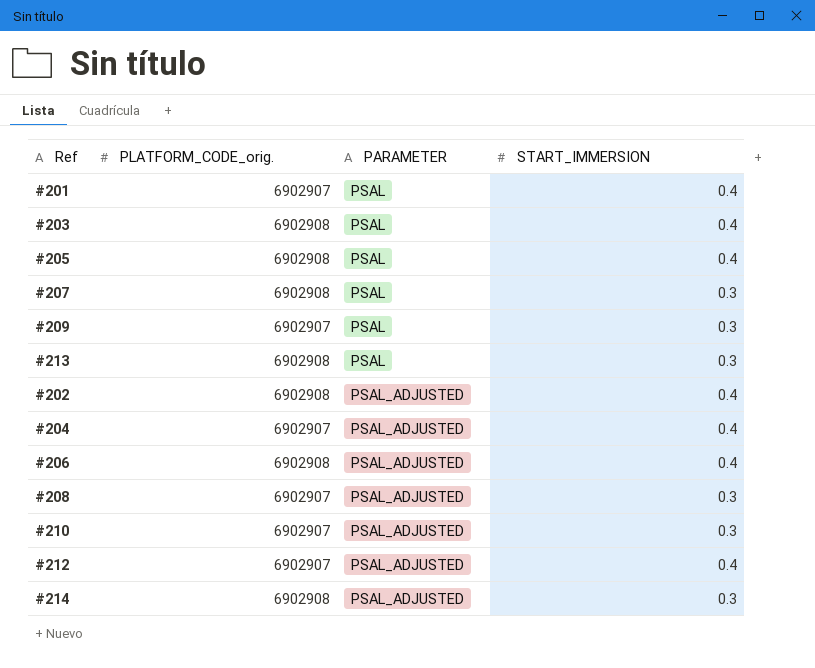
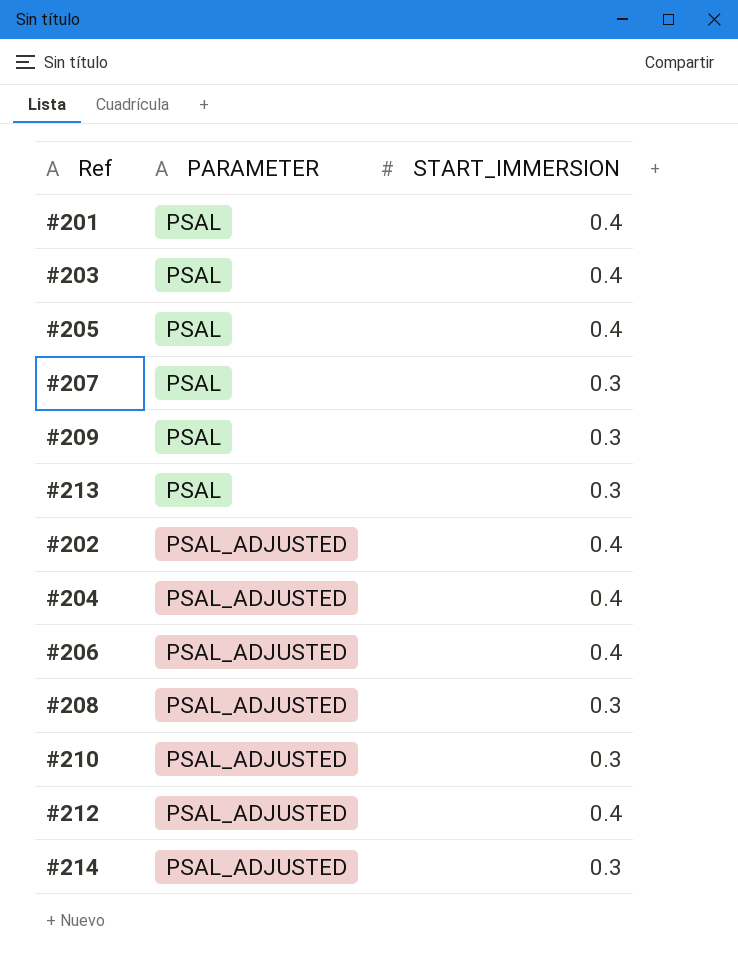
column PLATFORM_CODE_orig. | position: 2 -> none

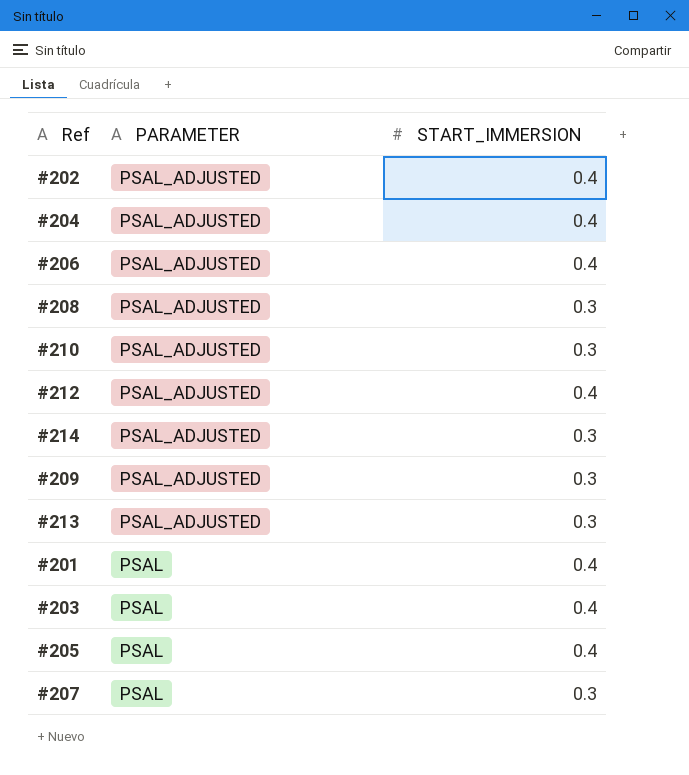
row order: PARAMETER ascending -> PARAMETER descending
#209 | PARAMETER: PSAL -> PSAL_ADJUSTED
#213 | PARAMETER: PSAL -> PSAL_ADJUSTED

